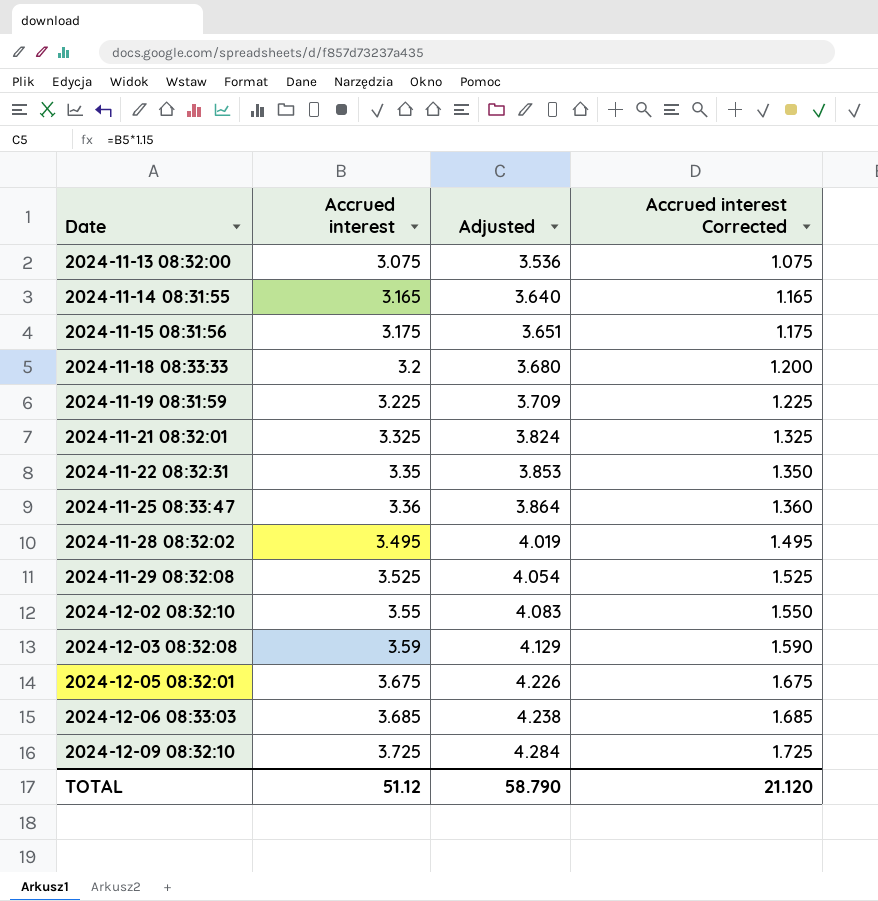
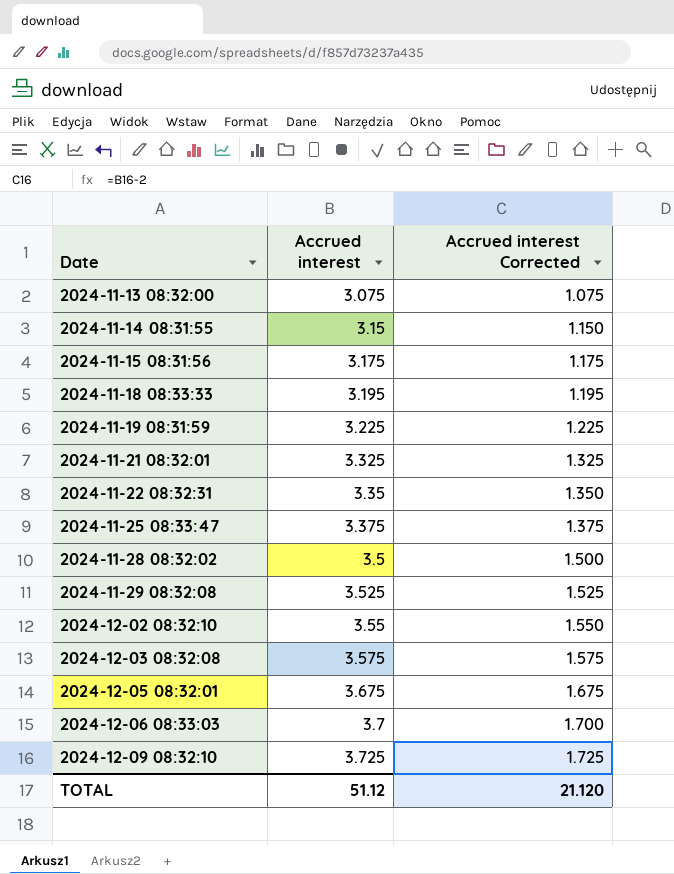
column Adjusted | formula: [Accrued interest] * 1.15 -> none
2024-11-14 08:31:55 | Accrued interest: 3.165 -> 3.15
2024-11-14 08:31:55 | Accrued interest Corrected: 1.165 -> 1.150
2024-11-18 08:33:33 | Accrued interest: 3.2 -> 3.195
2024-11-18 08:33:33 | Accrued interest Corrected: 1.200 -> 1.195
2024-11-25 08:33:47 | Accrued interest: 3.36 -> 3.375
2024-11-25 08:33:47 | Accrued interest Corrected: 1.360 -> 1.375
2024-11-28 08:32:02 | Accrued interest: 3.495 -> 3.5
2024-11-28 08:32:02 | Accrued interest Corrected: 1.495 -> 1.500
2024-12-03 08:32:08 | Accrued interest: 3.59 -> 3.575
2024-12-03 08:32:08 | Accrued interest Corrected: 1.590 -> 1.575
2024-12-06 08:33:03 | Accrued interest: 3.685 -> 3.7
2024-12-06 08:33:03 | Accrued interest Corrected: 1.685 -> 1.700

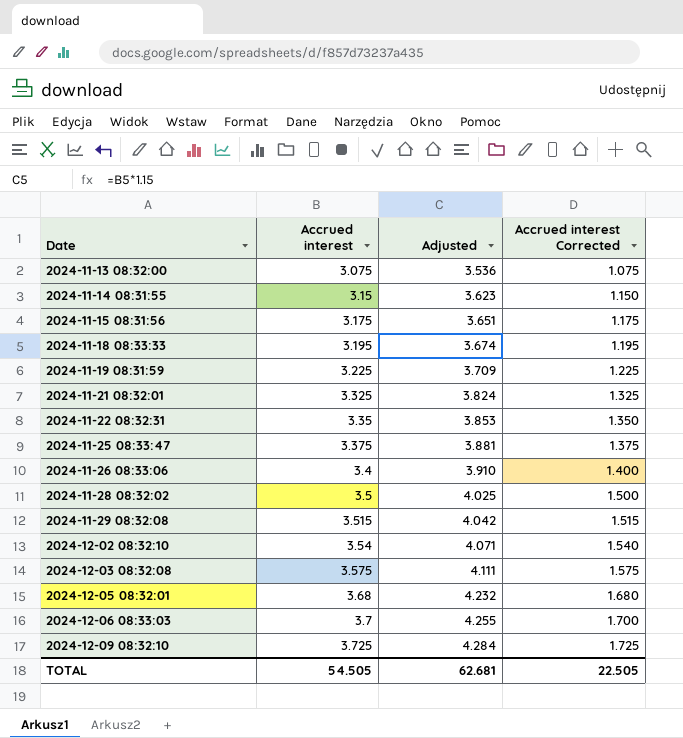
column Adjusted | formula: none -> [Accrued interest] * 1.15
row 2024-11-26 08:33:06: none -> 3.4 | 3.910 | 1.400
2024-11-29 08:32:08 | Accrued interest: 3.525 -> 3.515
2024-11-29 08:32:08 | Accrued interest Corrected: 1.525 -> 1.515
2024-12-02 08:32:10 | Accrued interest: 3.55 -> 3.54
2024-12-02 08:32:10 | Accrued interest Corrected: 1.550 -> 1.540
2024-12-05 08:32:01 | Accrued interest: 3.675 -> 3.68
2024-12-05 08:32:01 | Accrued interest Corrected: 1.675 -> 1.680
TOTAL | Accrued interest: 51.12 -> 54.505
TOTAL | Accrued interest Corrected: 21.120 -> 22.505

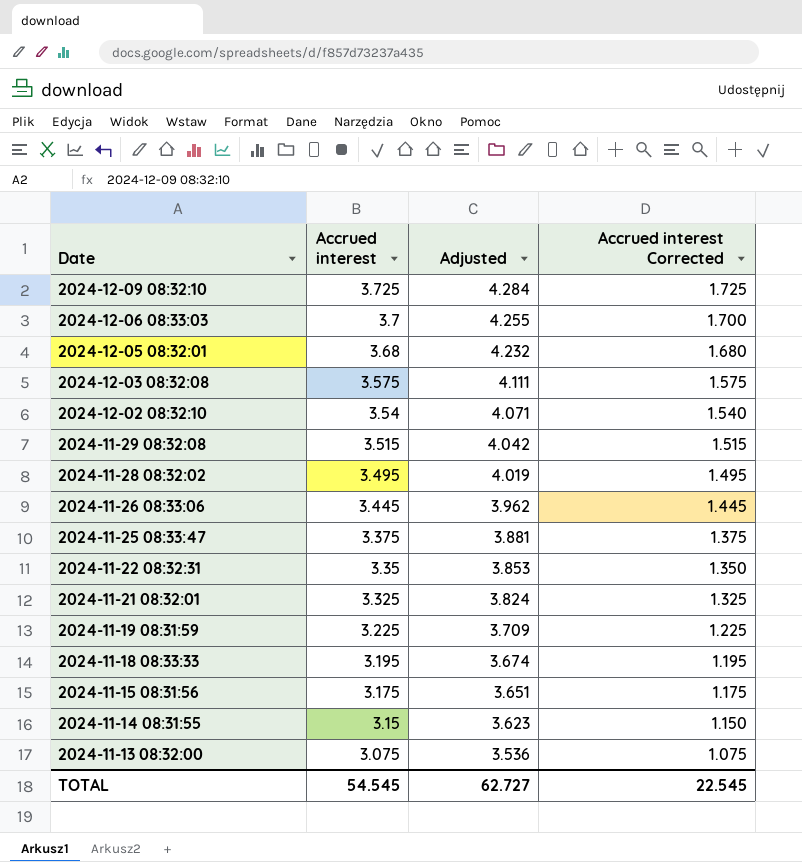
row order: Date ascending -> Date descending
2024-11-28 08:32:02 | Accrued interest: 3.5 -> 3.495
2024-11-28 08:32:02 | Adjusted: 4.025 -> 4.019
2024-11-28 08:32:02 | Accrued interest Corrected: 1.500 -> 1.495
2024-11-26 08:33:06 | Accrued interest: 3.4 -> 3.445
2024-11-26 08:33:06 | Adjusted: 3.910 -> 3.962
2024-11-26 08:33:06 | Accrued interest Corrected: 1.400 -> 1.445
TOTAL | Accrued interest: 54.505 -> 54.545
TOTAL | Adjusted: 62.681 -> 62.727
TOTAL | Accrued interest Corrected: 22.505 -> 22.545

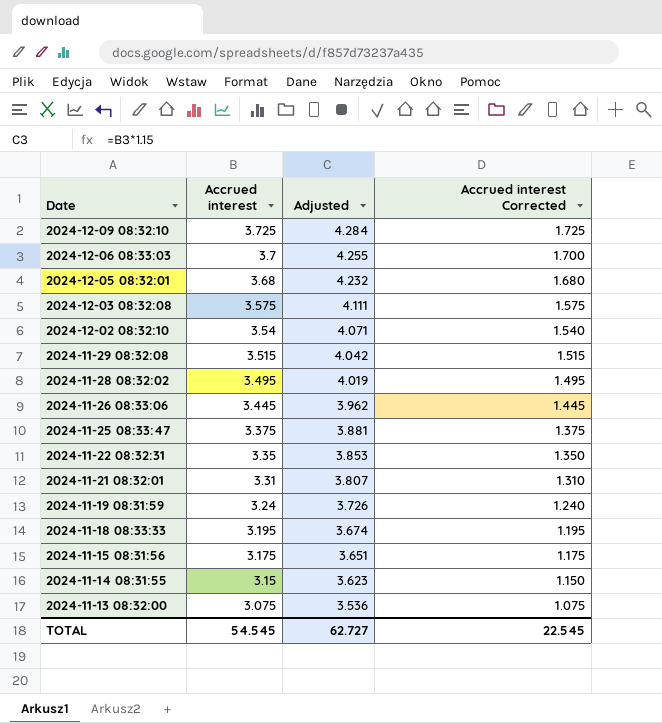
2024-11-21 08:32:01 | Accrued interest: 3.325 -> 3.31
2024-11-21 08:32:01 | Adjusted: 3.824 -> 3.807
2024-11-21 08:32:01 | Accrued interest Corrected: 1.325 -> 1.310
2024-11-19 08:31:59 | Accrued interest: 3.225 -> 3.24
2024-11-19 08:31:59 | Adjusted: 3.709 -> 3.726
2024-11-19 08:31:59 | Accrued interest Corrected: 1.225 -> 1.240

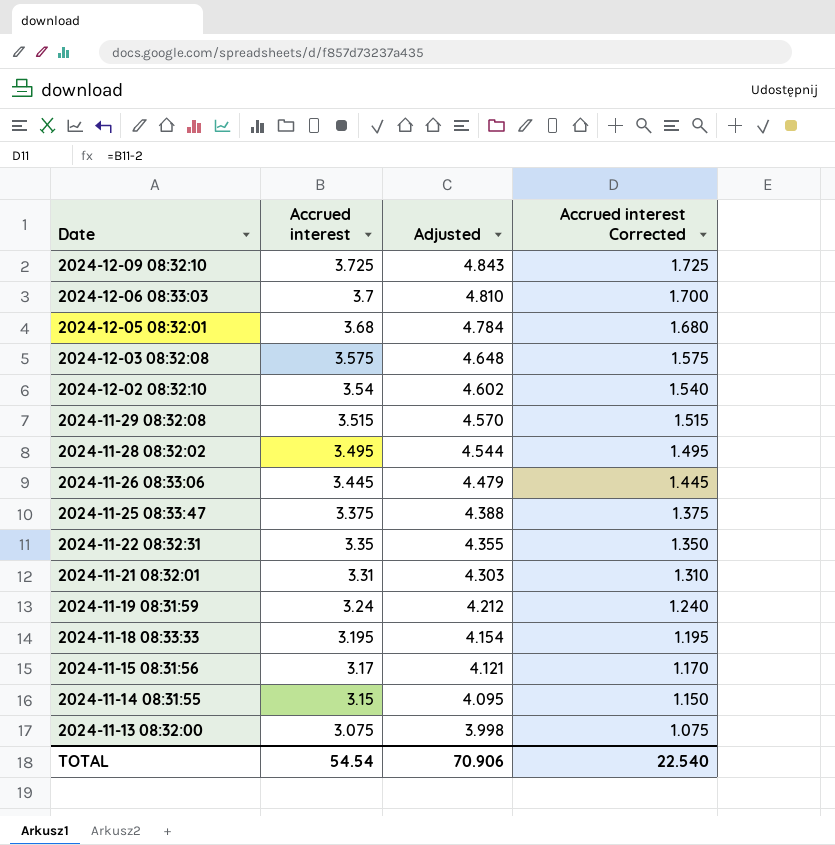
column Adjusted | formula: [Accrued interest] * 1.15 -> [Accrued interest] * 1.3
2024-11-15 08:31:56 | Accrued interest: 3.175 -> 3.17
2024-11-15 08:31:56 | Accrued interest Corrected: 1.175 -> 1.170
TOTAL | Accrued interest: 54.545 -> 54.54
TOTAL | Adjusted: 62.727 -> 70.906
TOTAL | Accrued interest Corrected: 22.545 -> 22.540

